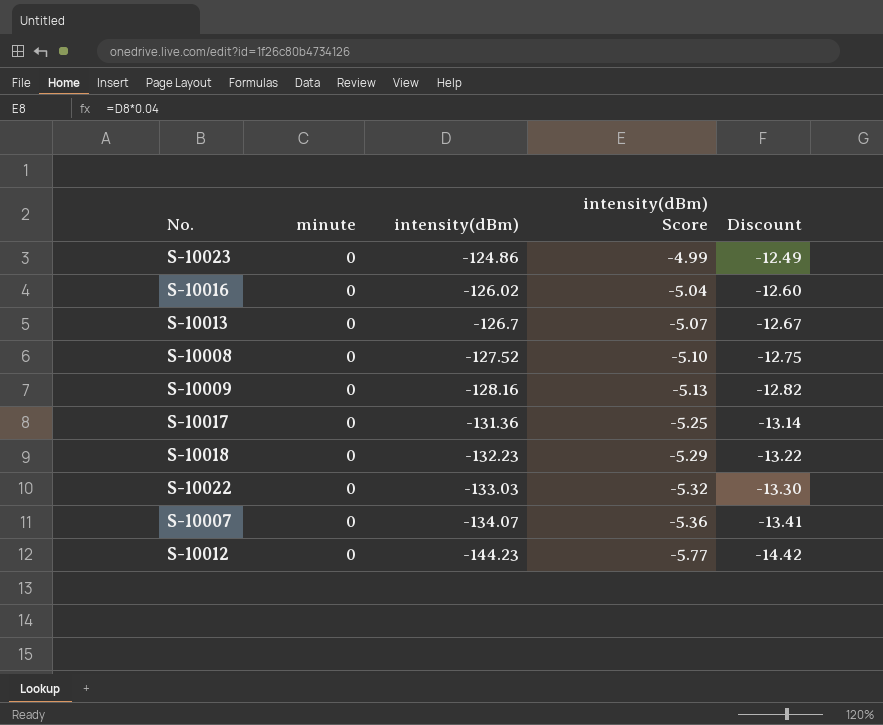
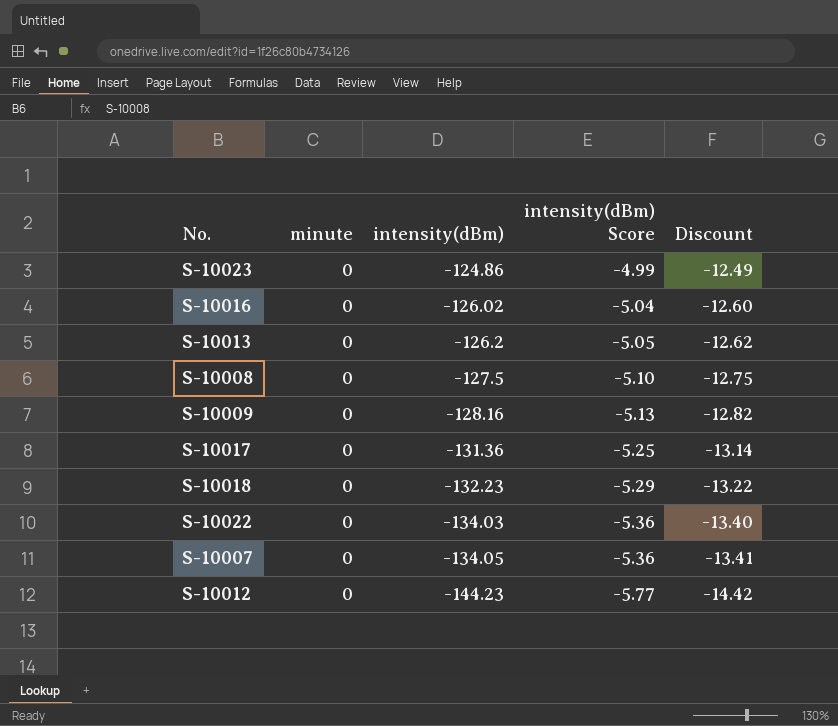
S-10013 | intensity(dBm): -126.7 -> -126.2
S-10013 | intensity(dBm) Score: -5.07 -> -5.05
S-10013 | Discount: -12.67 -> -12.62
S-10008 | intensity(dBm): -127.52 -> -127.5
S-10022 | intensity(dBm): -133.03 -> -134.03
S-10022 | intensity(dBm) Score: -5.32 -> -5.36
S-10022 | Discount: -13.30 -> -13.40
S-10007 | intensity(dBm): -134.07 -> -134.05

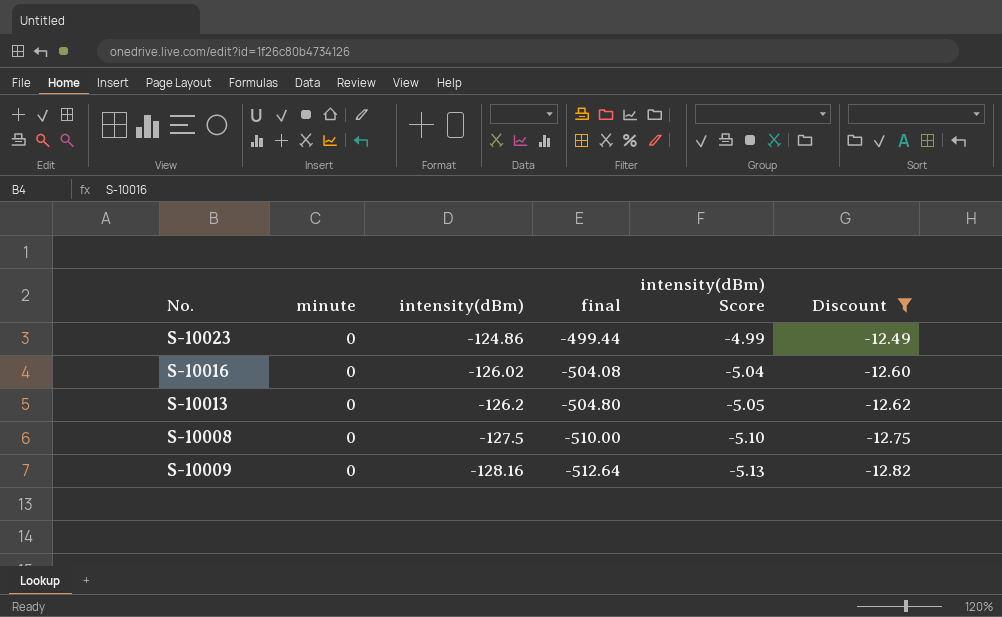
filter: none -> Discount >= -12.82
column final | formula: none -> [intensity(dBm)] * 4

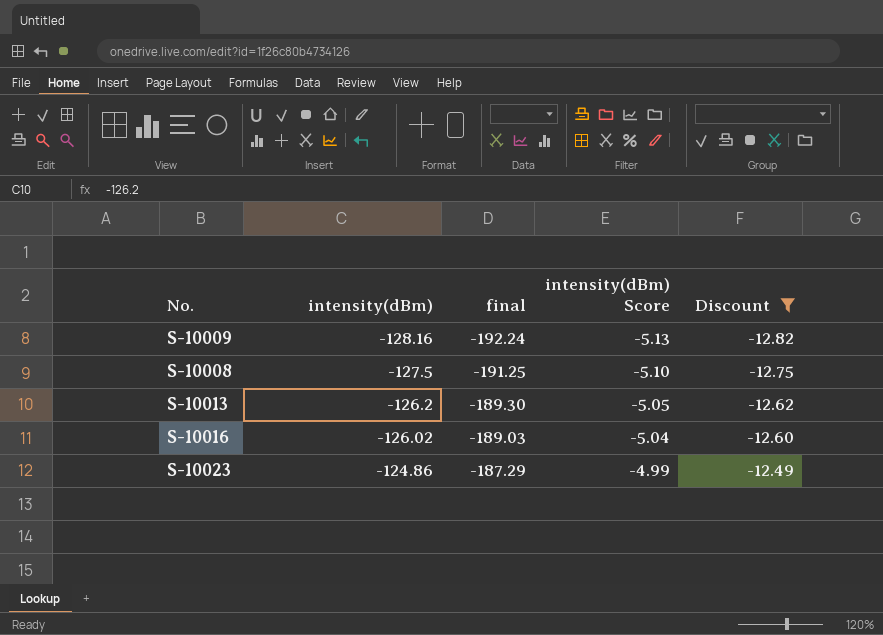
row order: intensity(dBm) descending -> intensity(dBm) ascending
column minute | position: 2 -> none
column final | formula: [intensity(dBm)] * 4 -> [intensity(dBm)] * 1.5

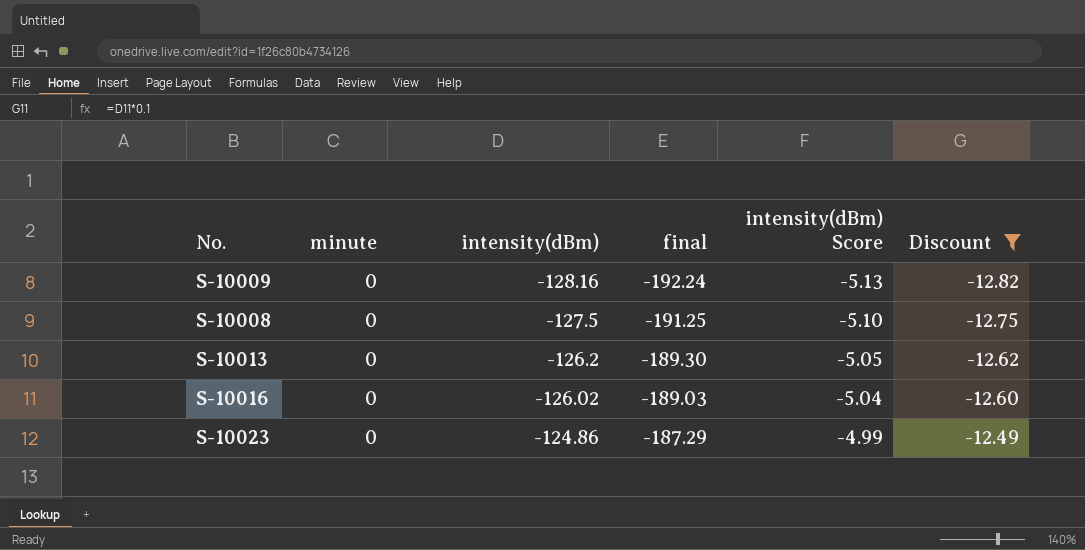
column minute | position: none -> 2

